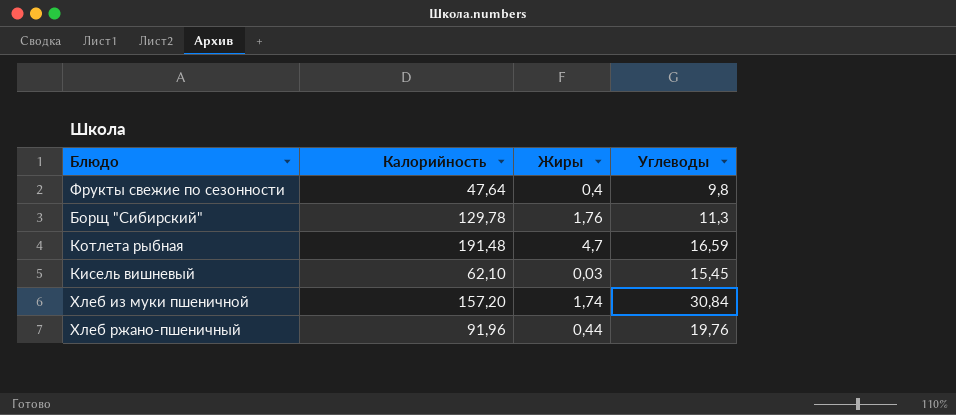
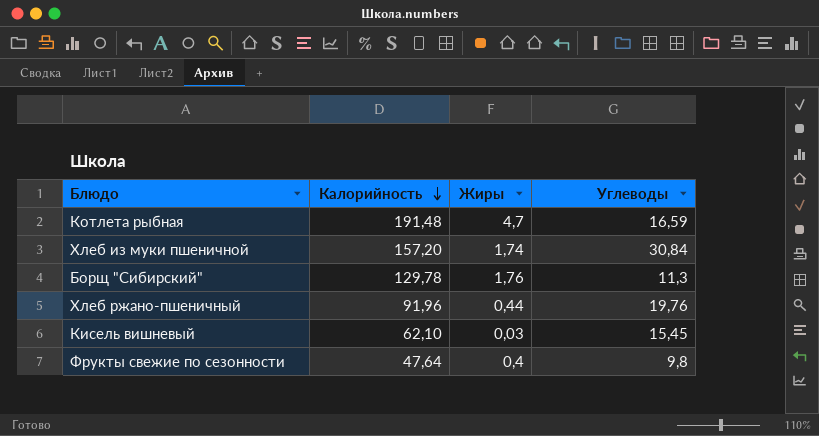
row order: none -> Калорийность descending

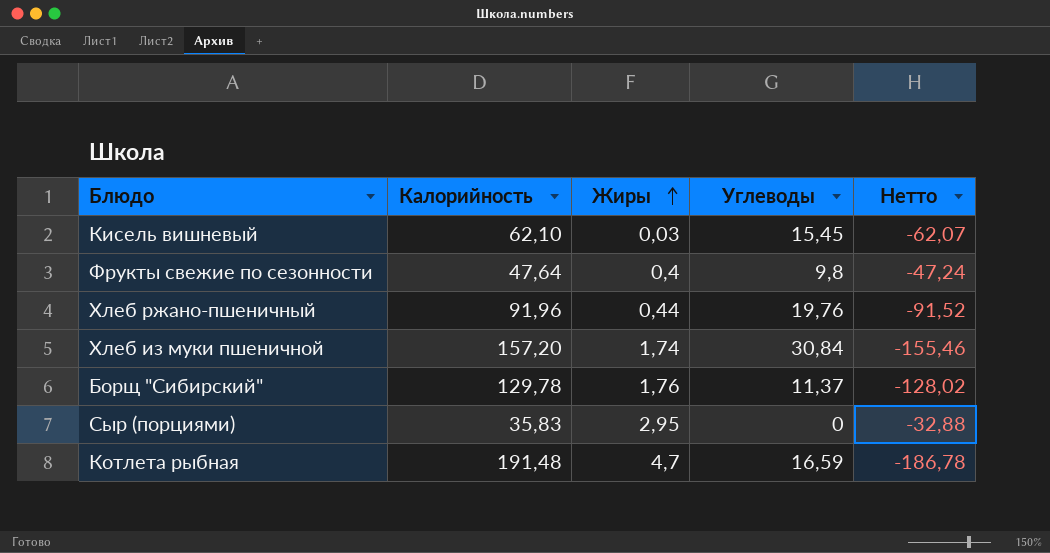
row order: Калорийность descending -> Жиры ascending
column Нетто | formula: none -> [Жиры] - [Калорийность]
Борщ "Сибирский" | Углеводы: 11,3 -> 11,37
row Сыр (порциями): none -> 35,83 | 2,95 | 0 | -32,88

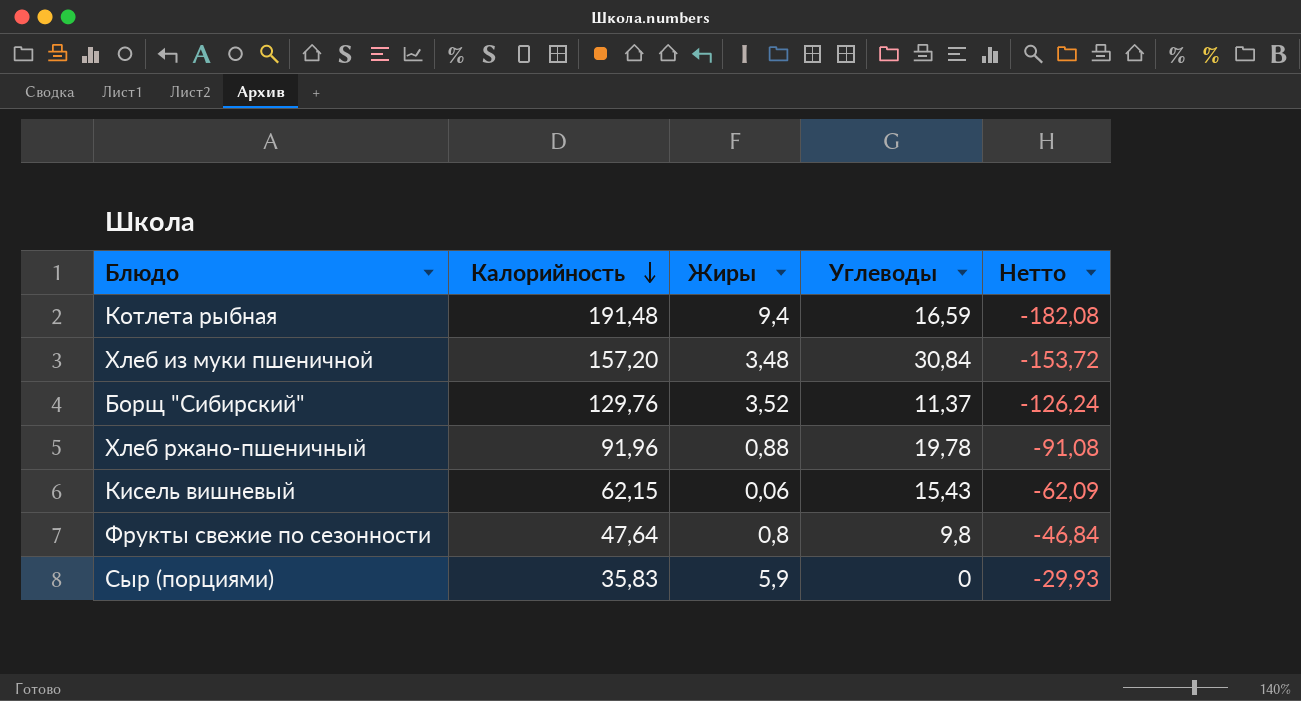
row order: Жиры ascending -> Калорийность descending
Котлета рыбная | Жиры: 4,7 -> 9,4
Котлета рыбная | Нетто: -186,78 -> -182,08
Хлеб из муки пшеничной | Жиры: 1,74 -> 3,48
Хлеб из муки пшеничной | Нетто: -155,46 -> -153,72
Борщ "Сибирский" | Калорийность: 129,78 -> 129,76
Борщ "Сибирский" | Жиры: 1,76 -> 3,52
Борщ "Сибирский" | Нетто: -128,02 -> -126,24
Хлеб ржано-пшеничный | Жиры: 0,44 -> 0,88
Хлеб ржано-пшеничный | Углеводы: 19,76 -> 19,78
Хлеб ржано-пшеничный | Нетто: -91,52 -> -91,08
Кисель вишневый | Калорийность: 62,10 -> 62,15
Кисель вишневый | Жиры: 0,03 -> 0,06
Кисель вишневый | Углеводы: 15,45 -> 15,43
Кисель вишневый | Нетто: -62,07 -> -62,09
Фрукты свежие по сезонности | Жиры: 0,4 -> 0,8
Фрукты свежие по сезонности | Нетто: -47,24 -> -46,84
Сыр (порциями) | Жиры: 2,95 -> 5,9
Сыр (порциями) | Нетто: -32,88 -> -29,93

